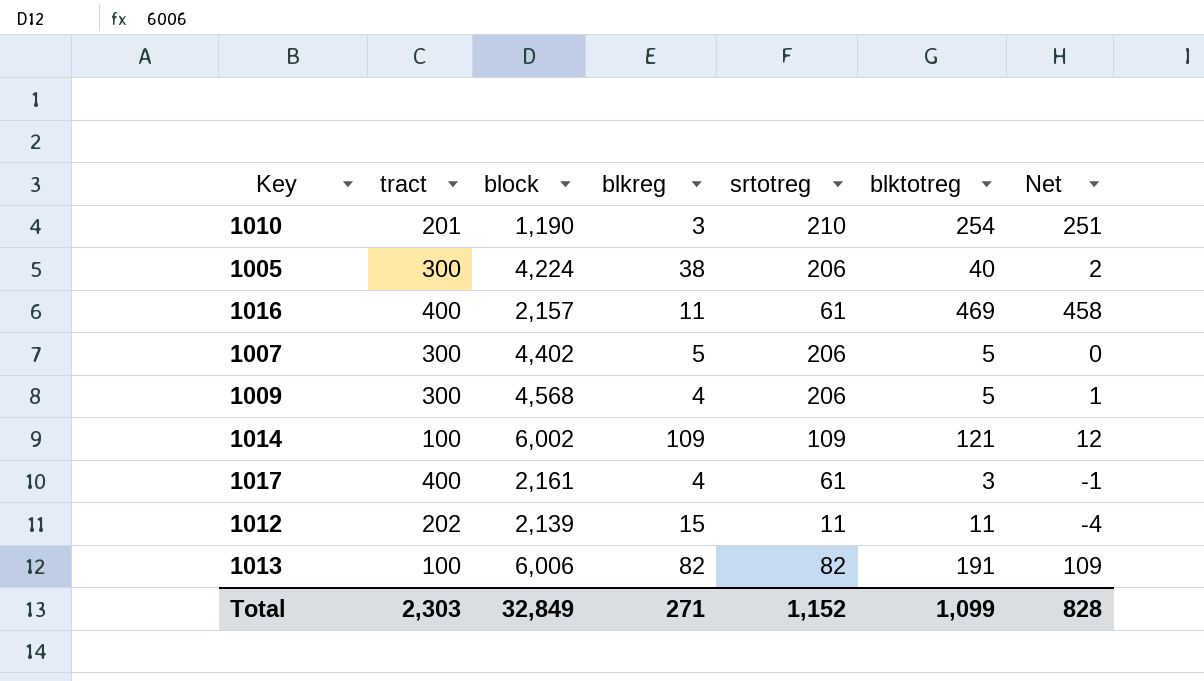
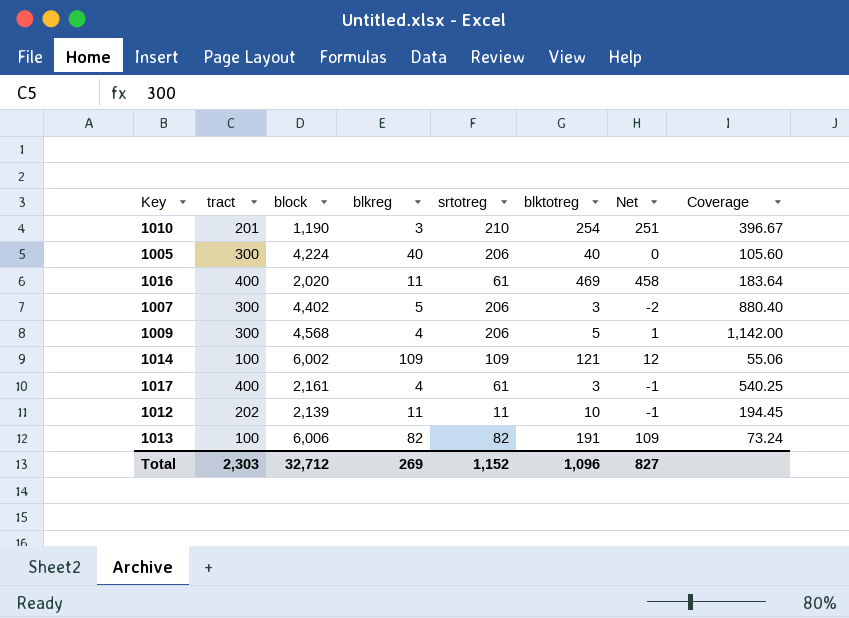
column Coverage | formula: none -> [block] / [blkreg]
1005 | blkreg: 38 -> 40
1005 | Net: 2 -> 0
1016 | block: 2,157 -> 2,020
1007 | blktotreg: 5 -> 3
1007 | Net: 0 -> -2
1012 | blkreg: 15 -> 11
1012 | blktotreg: 11 -> 10
1012 | Net: -4 -> -1
Total | block: 32,849 -> 32,712
Total | blkreg: 271 -> 269
Total | blktotreg: 1,099 -> 1,096
Total | Net: 828 -> 827

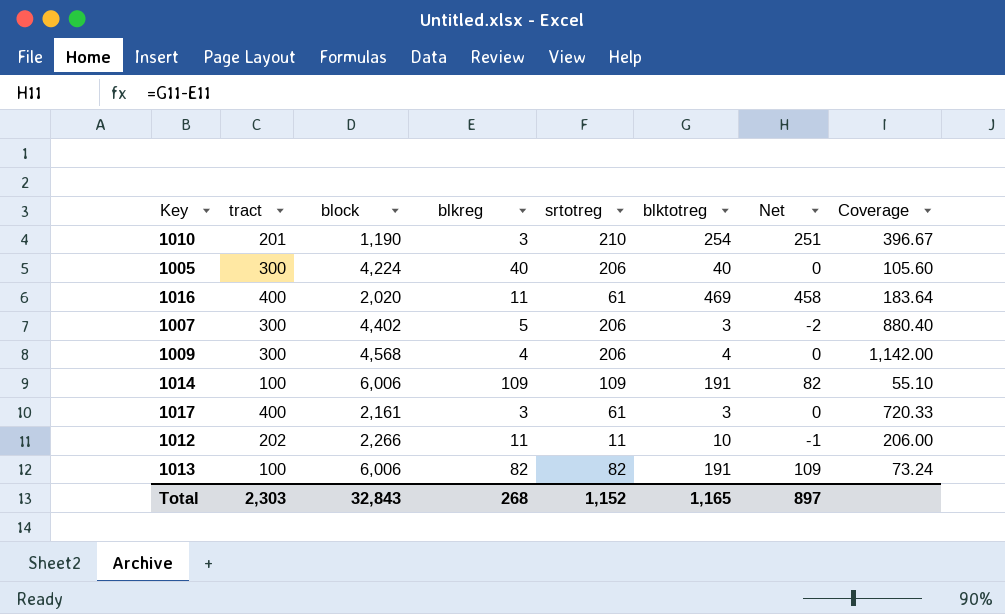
1009 | blktotreg: 5 -> 4
1009 | Net: 1 -> 0
1014 | block: 6,002 -> 6,006
1014 | blktotreg: 121 -> 191
1014 | Net: 12 -> 82
1014 | Coverage: 55.06 -> 55.10
1017 | blkreg: 4 -> 3
1017 | Net: -1 -> 0
1017 | Coverage: 540.25 -> 720.33
1012 | block: 2,139 -> 2,266
1012 | Coverage: 194.45 -> 206.00
Total | block: 32,712 -> 32,843
Total | blkreg: 269 -> 268
Total | blktotreg: 1,096 -> 1,165
Total | Net: 827 -> 897

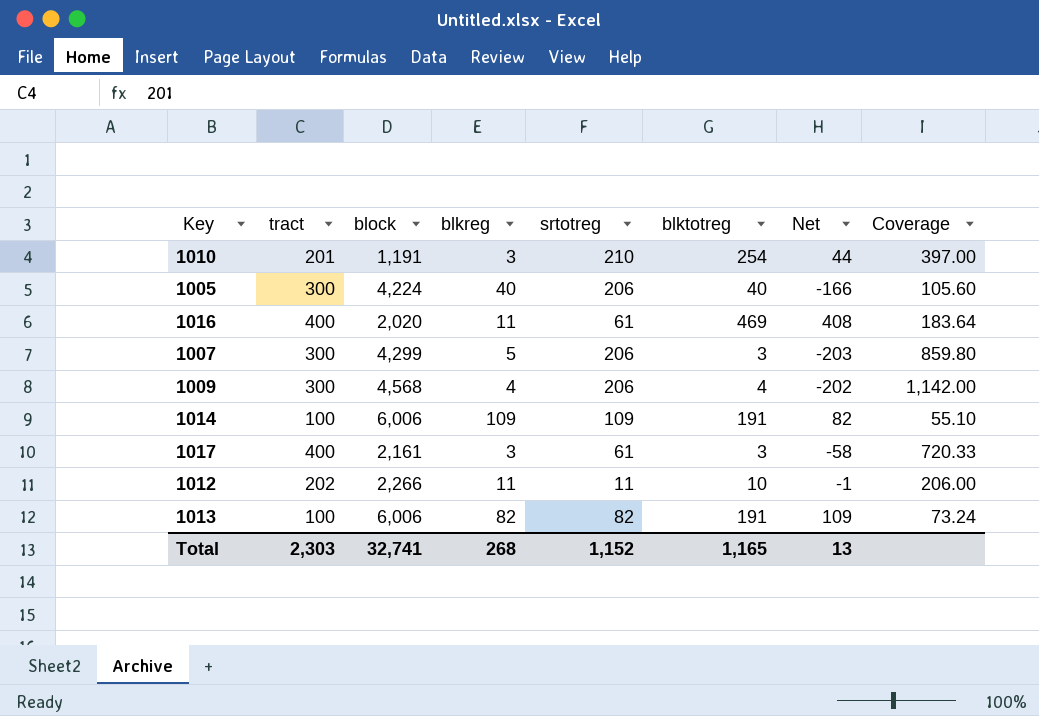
column Net | formula: [blktotreg] - [blkreg] -> [blktotreg] - [srtotreg]
1010 | block: 1,190 -> 1,191
1010 | Coverage: 396.67 -> 397.00
1007 | block: 4,402 -> 4,299
1007 | Coverage: 880.40 -> 859.80
Total | block: 32,843 -> 32,741
Total | Net: 897 -> 13

